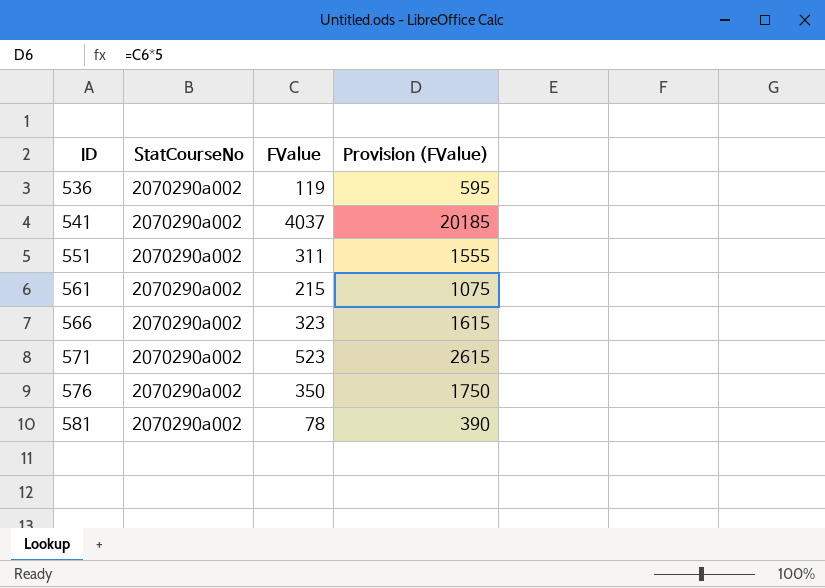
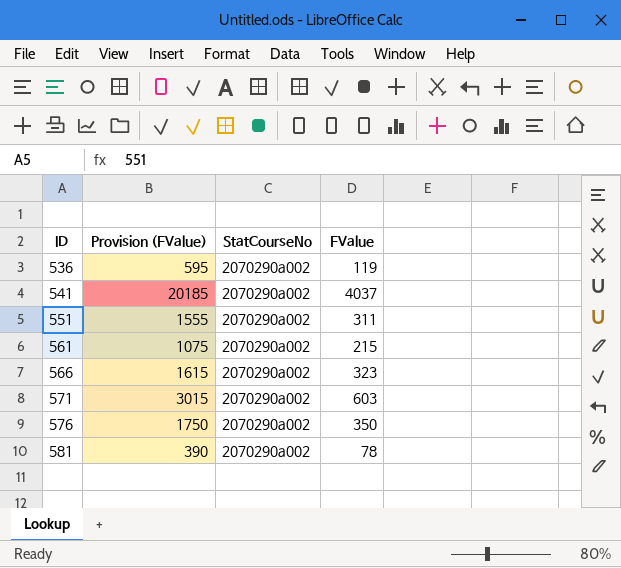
column Provision (FValue) | position: 4 -> 2
571 | Provision (FValue): 2615 -> 3015
571 | FValue: 523 -> 603

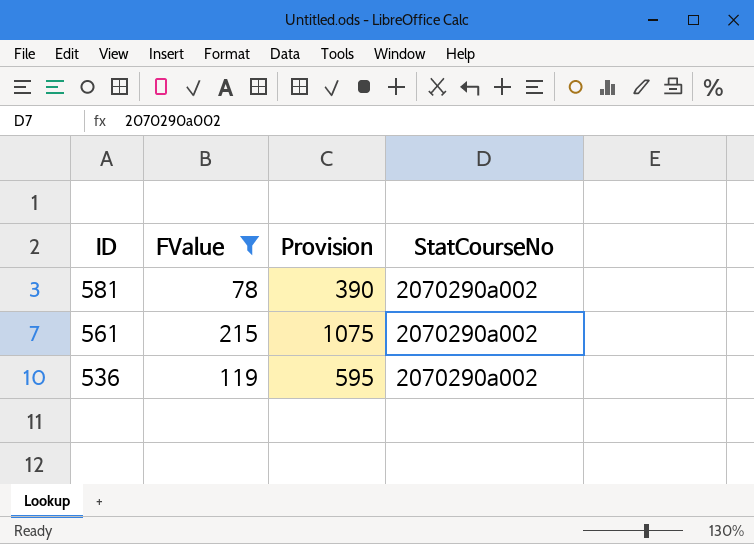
filter: none -> FValue <= 215
row order: ID ascending -> ID descending
column FValue | position: 4 -> 2
column name: Provision (FValue) -> Provision

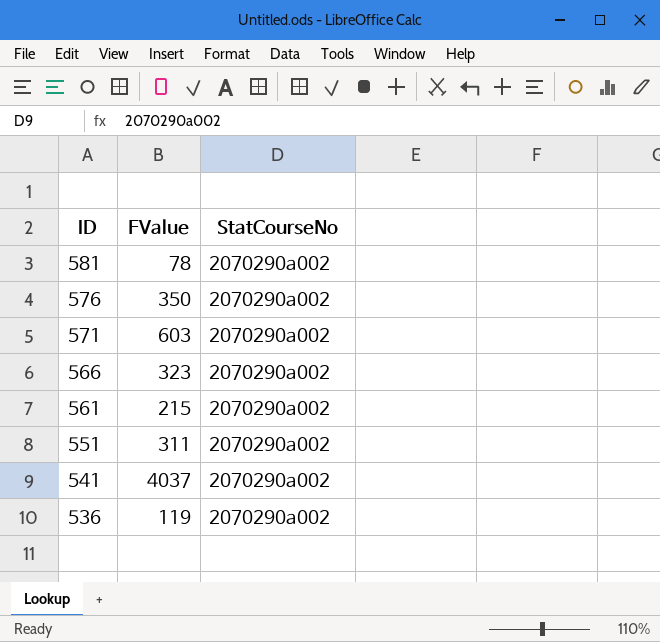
filter: FValue <= 215 -> none
column Provision | formula: [FValue] * 5 -> none

